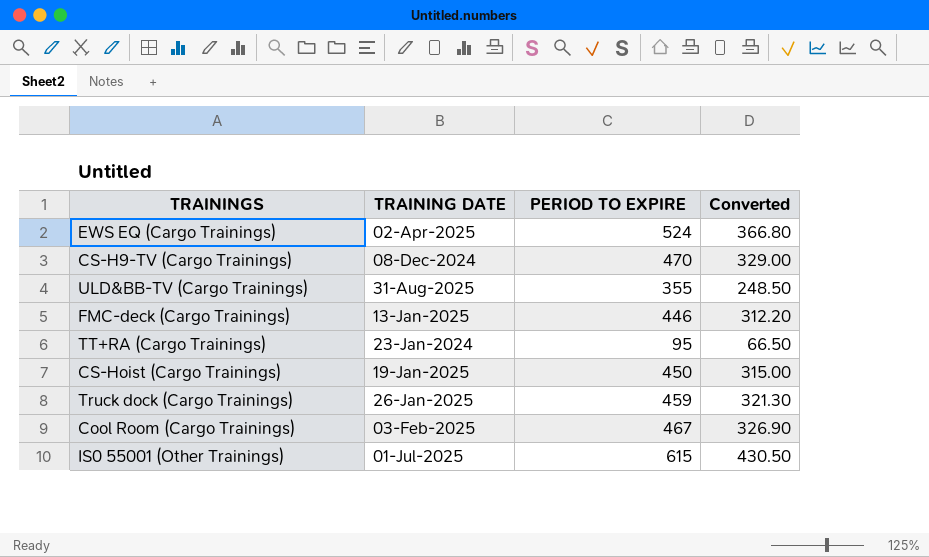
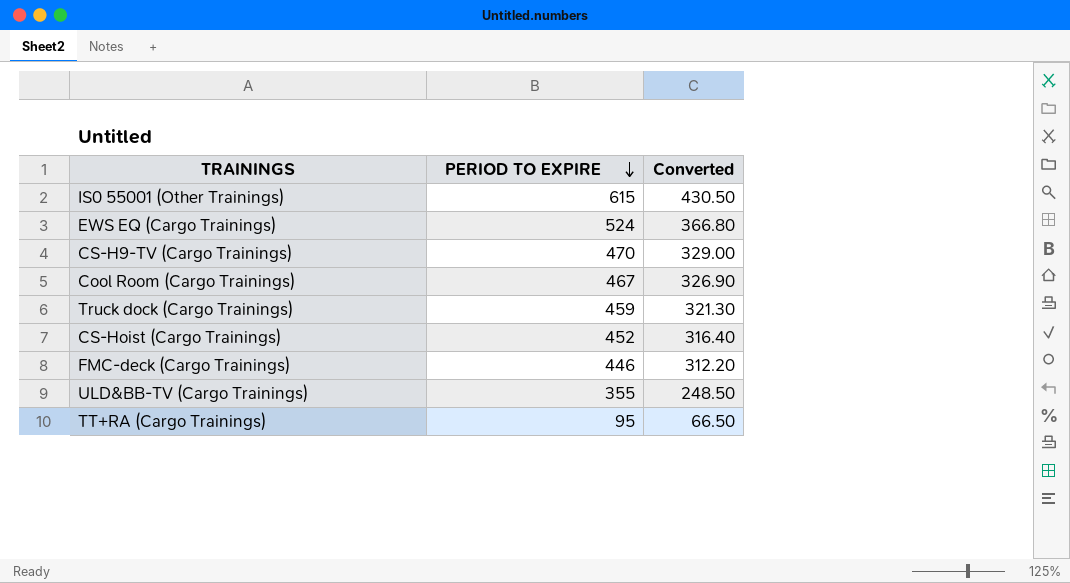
row order: none -> PERIOD TO EXPIRE descending
column TRAINING DATE | position: 2 -> none
CS-Hoist (Cargo Trainings) | PERIOD TO EXPIRE: 450 -> 452
CS-Hoist (Cargo Trainings) | Converted: 315.00 -> 316.40

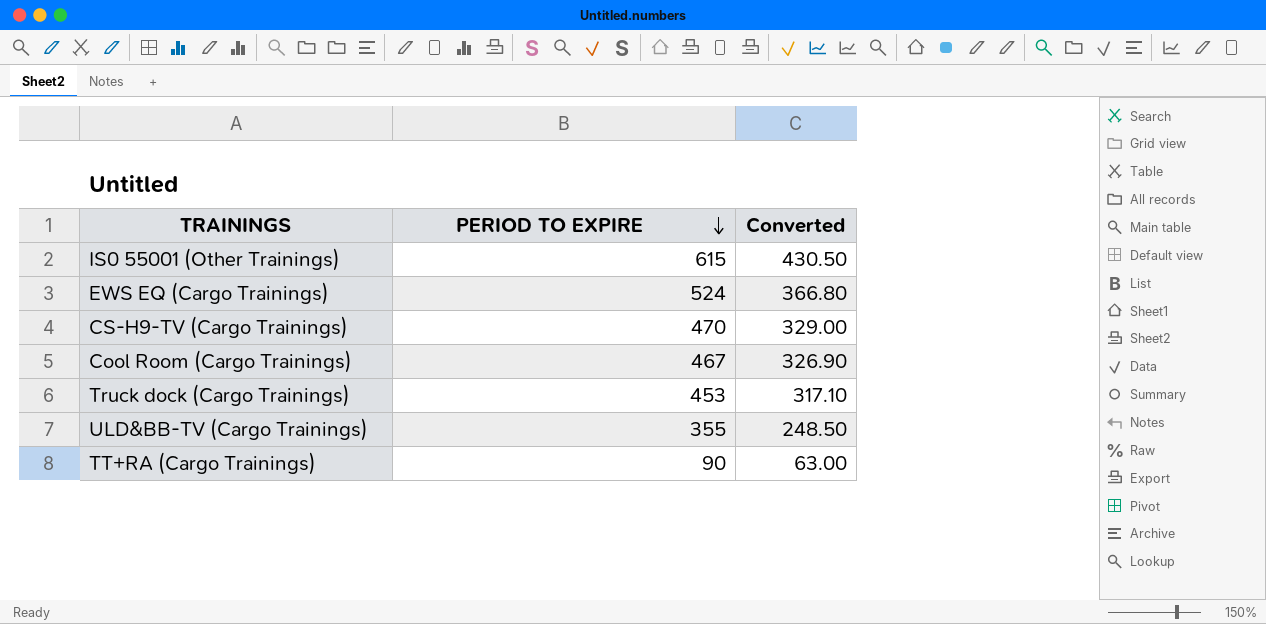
row CS-Hoist (Cargo Trainings): 452 | 316.40 -> none
row FMC-deck (Cargo Trainings): 446 | 312.20 -> none
Truck dock (Cargo Trainings) | PERIOD TO EXPIRE: 459 -> 453
Truck dock (Cargo Trainings) | Converted: 321.30 -> 317.10
TT+RA (Cargo Trainings) | PERIOD TO EXPIRE: 95 -> 90
TT+RA (Cargo Trainings) | Converted: 66.50 -> 63.00

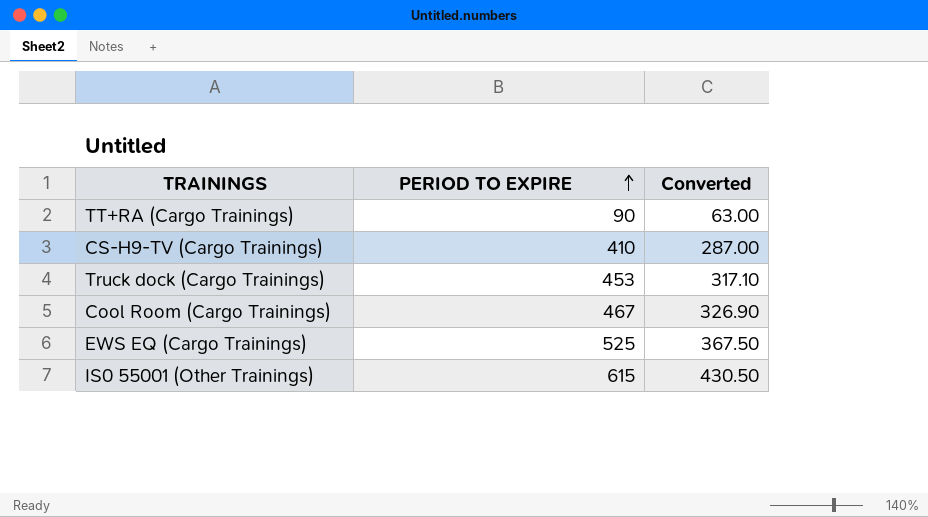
row order: PERIOD TO EXPIRE descending -> PERIOD TO EXPIRE ascending
row ULD&BB-TV (Cargo Trainings): 355 | 248.50 -> none
CS-H9-TV (Cargo Trainings) | PERIOD TO EXPIRE: 470 -> 410
CS-H9-TV (Cargo Trainings) | Converted: 329.00 -> 287.00
EWS EQ (Cargo Trainings) | PERIOD TO EXPIRE: 524 -> 525
EWS EQ (Cargo Trainings) | Converted: 366.80 -> 367.50

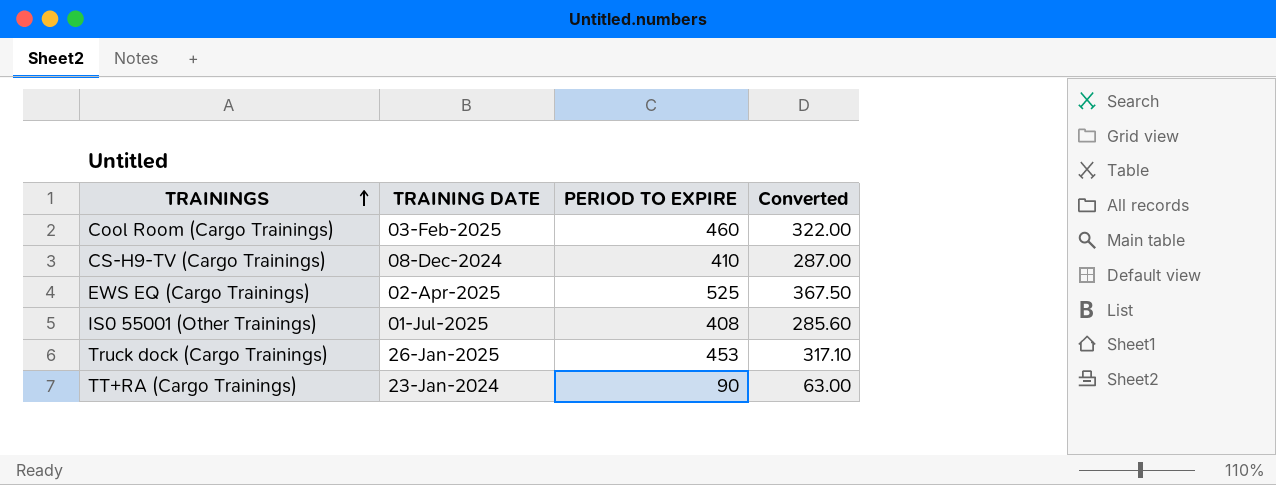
row order: PERIOD TO EXPIRE ascending -> TRAININGS ascending
column TRAINING DATE | position: none -> 2
Cool Room (Cargo Trainings) | PERIOD TO EXPIRE: 467 -> 460
Cool Room (Cargo Trainings) | Converted: 326.90 -> 322.00
IS0 55001 (Other Trainings) | PERIOD TO EXPIRE: 615 -> 408
IS0 55001 (Other Trainings) | Converted: 430.50 -> 285.60

